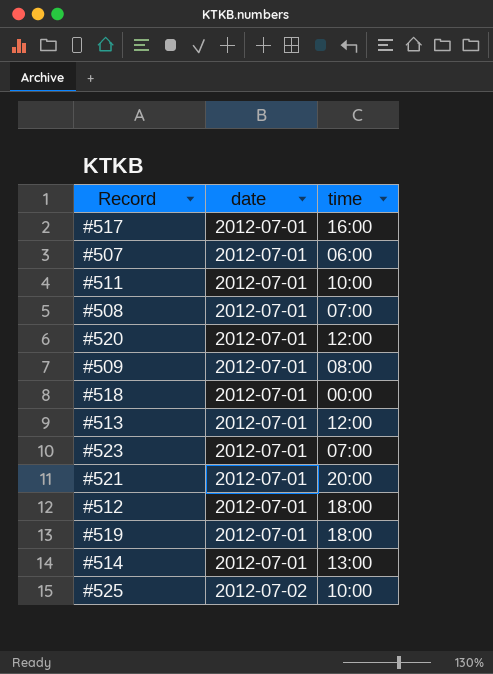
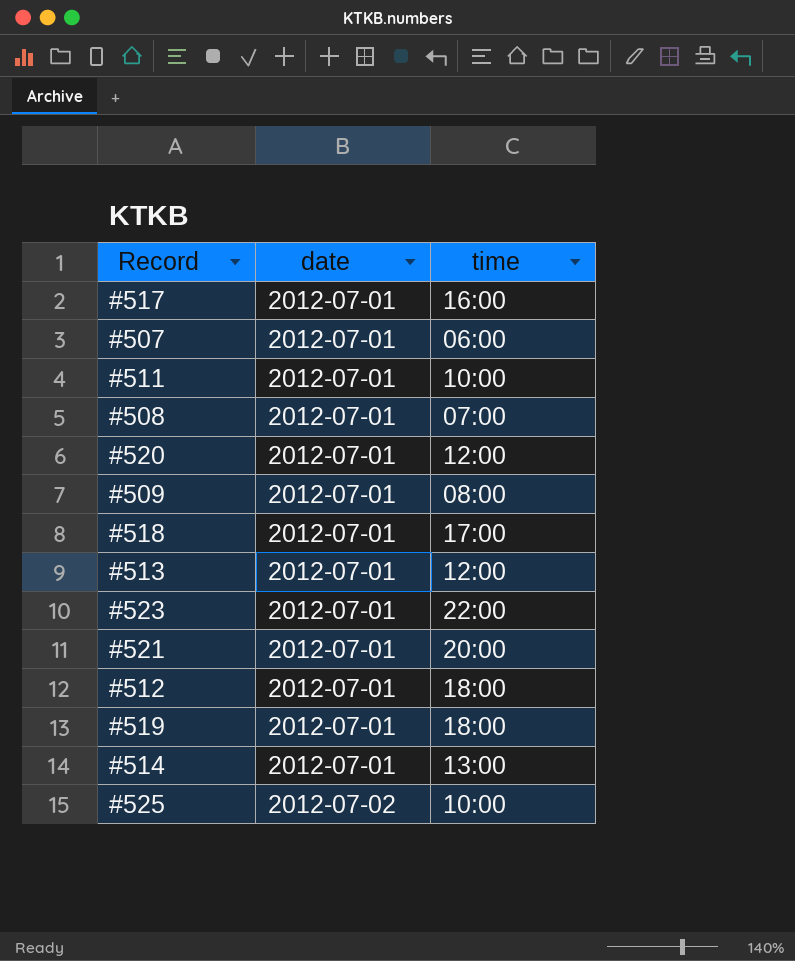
#518 | time: 00:00 -> 17:00
#523 | time: 07:00 -> 22:00

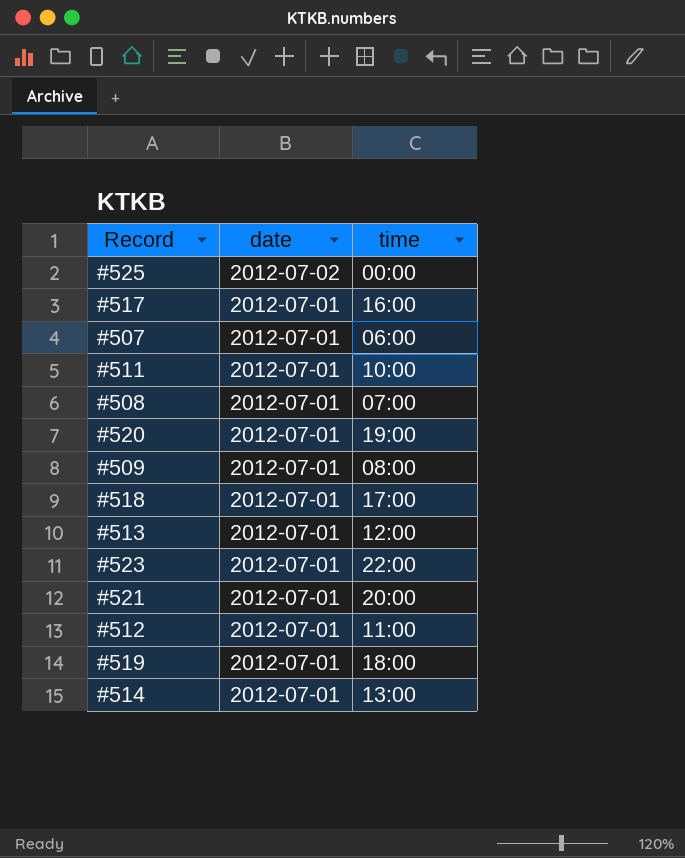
row order: date ascending -> date descending
#525 | time: 10:00 -> 00:00
#520 | time: 12:00 -> 19:00
#512 | time: 18:00 -> 11:00

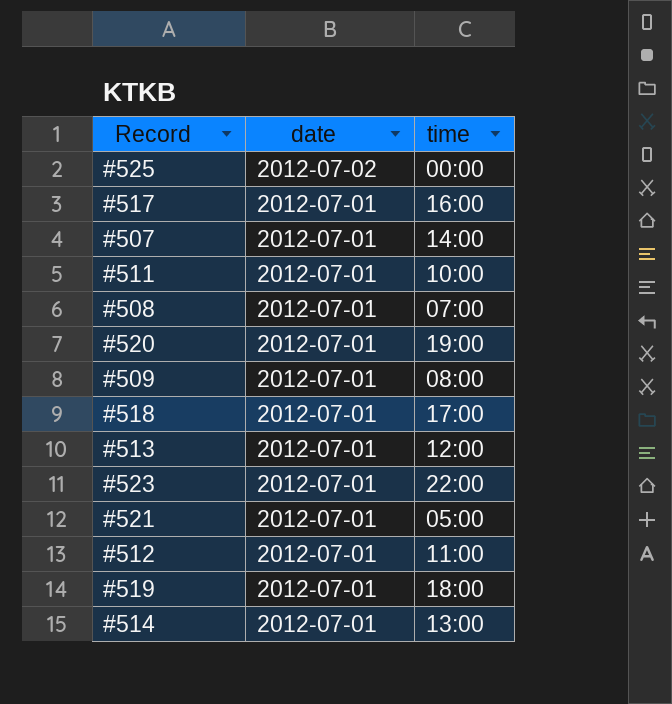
#507 | time: 06:00 -> 14:00
#521 | time: 20:00 -> 05:00

